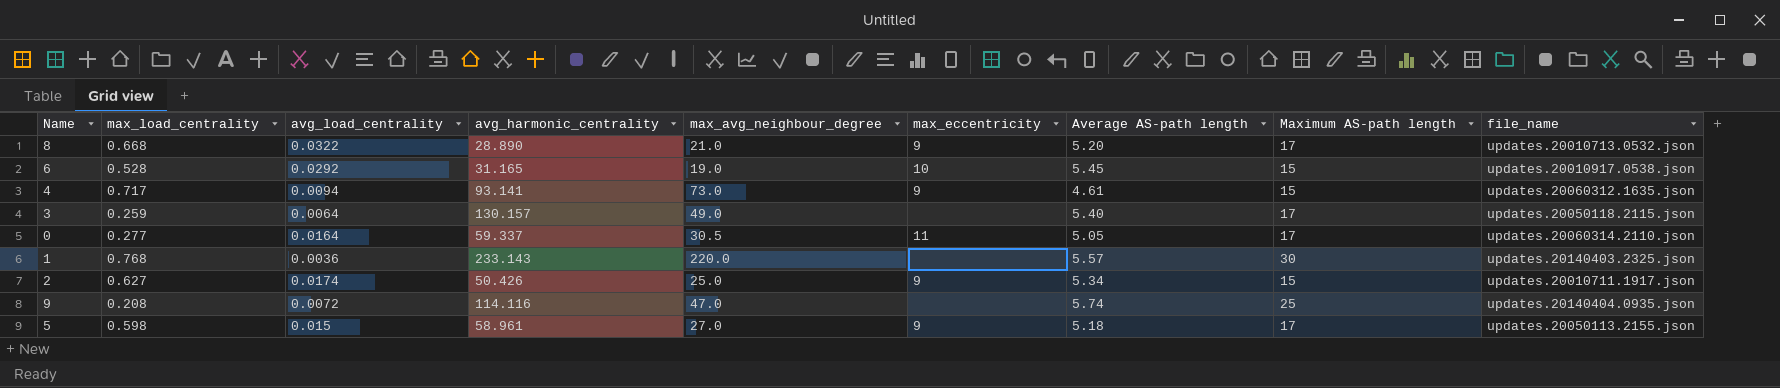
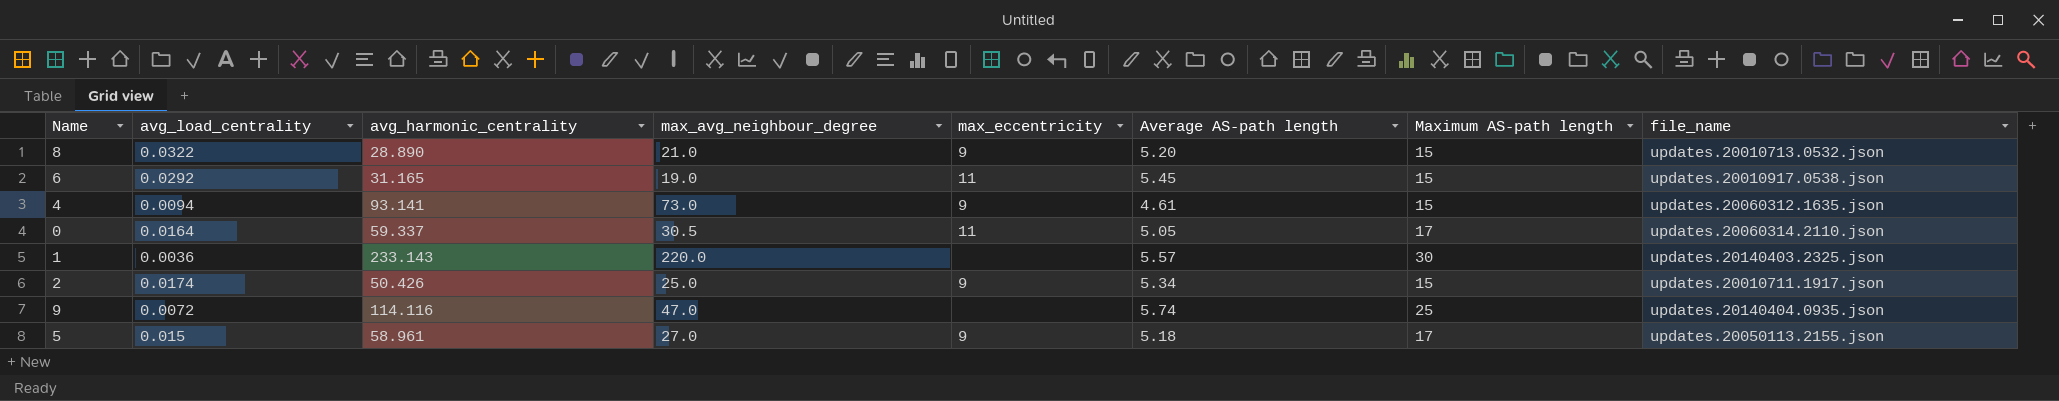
column max_load_centrality | position: 2 -> none
row 3: 0.259 | 0.0064 | 130.157 | 49.0 | none | 5.40 | 17 | updates.20050118.2115.json -> none
8 | Maximum AS-path length: 17 -> 15
6 | max_eccentricity: 10 -> 11

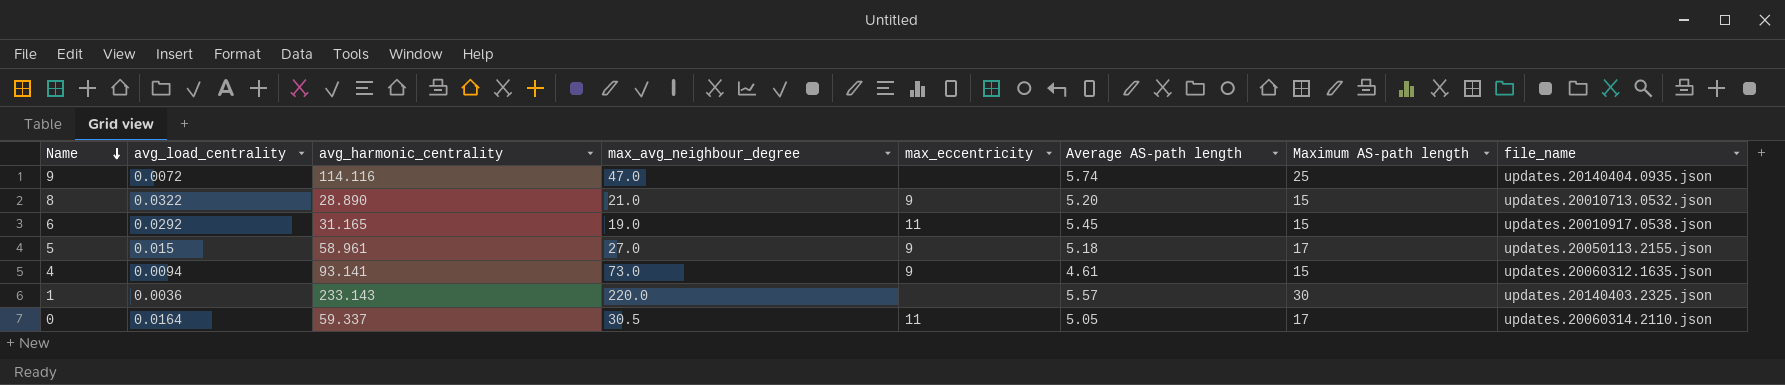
row order: none -> Name descending
row 2: 0.0174 | 50.426 | 25.0 | 9 | 5.34 | 15 | updates.20010711.1917.json -> none

